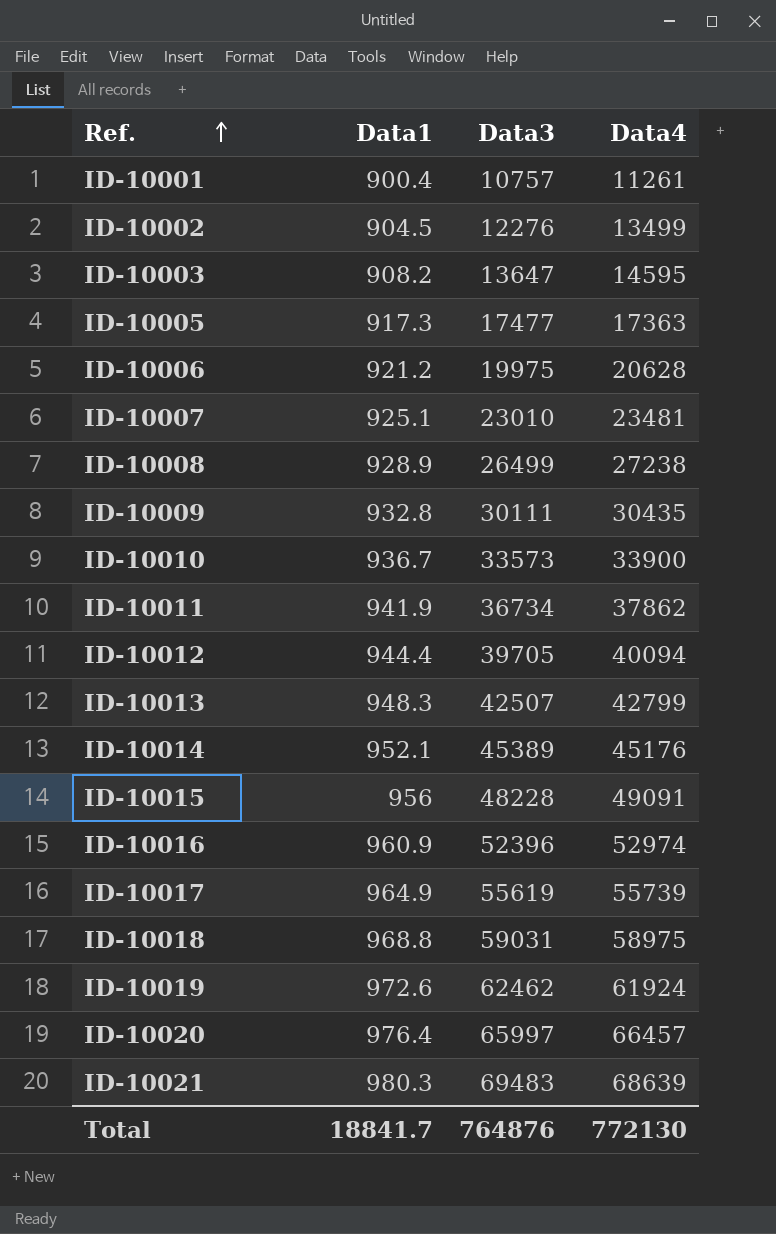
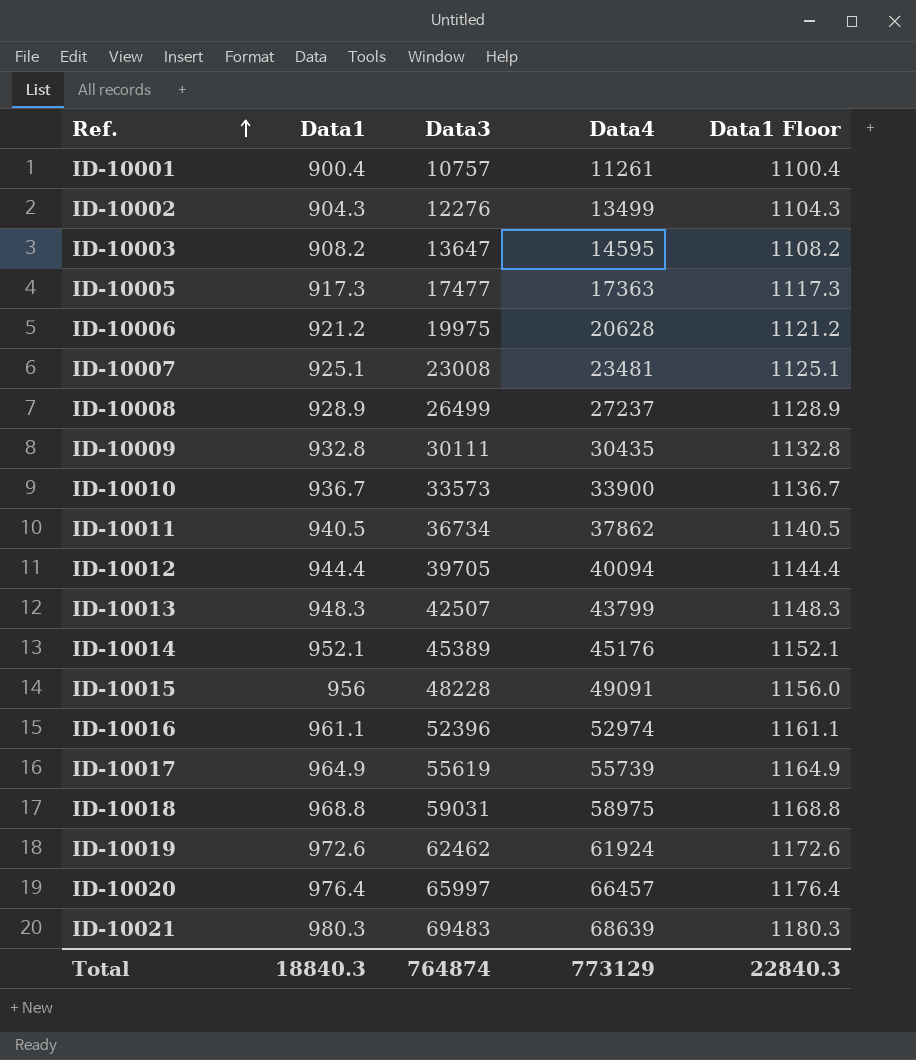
column Data1 Floor | formula: none -> [Data1] + 200
ID-10002 | Data1: 904.5 -> 904.3
ID-10007 | Data3: 23010 -> 23008
ID-10008 | Data4: 27238 -> 27237
ID-10011 | Data1: 941.9 -> 940.5
ID-10013 | Data4: 42799 -> 43799
ID-10016 | Data1: 960.9 -> 961.1
Total | Data1: 18841.7 -> 18840.3
Total | Data3: 764876 -> 764874
Total | Data4: 772130 -> 773129

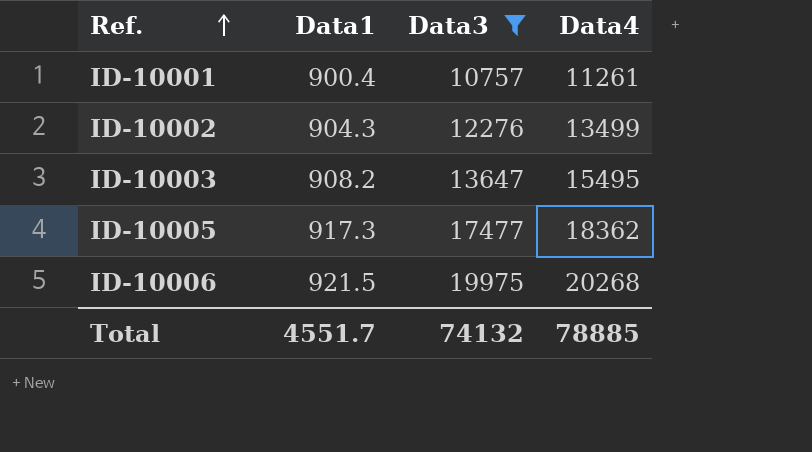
filter: none -> Data3 <= 19975
column Data1 Floor | formula: [Data1] + 200 -> none
ID-10003 | Data4: 14595 -> 15495
ID-10005 | Data4: 17363 -> 18362
ID-10006 | Data1: 921.2 -> 921.5
ID-10006 | Data4: 20628 -> 20268
Total | Data1: 18840.3 -> 4551.7
Total | Data3: 764874 -> 74132
Total | Data4: 773129 -> 78885

